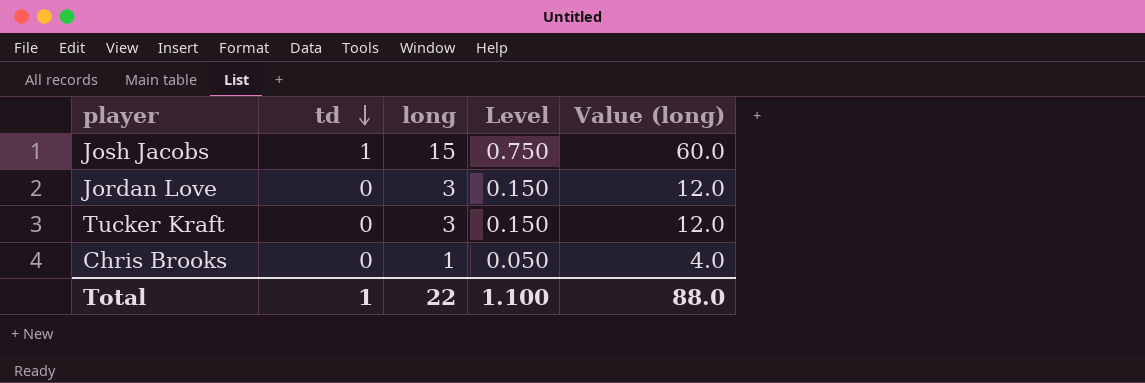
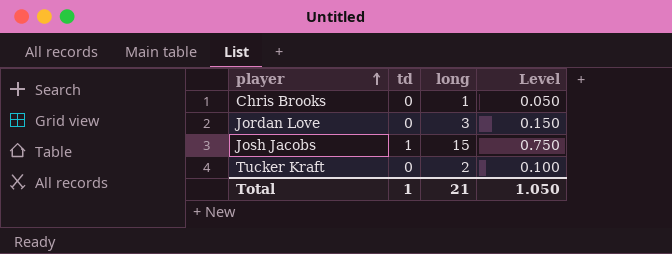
row order: td descending -> player ascending
column Value (long) | formula: [long] * 4 -> none
Tucker Kraft | long: 3 -> 2
Tucker Kraft | Level: 0.150 -> 0.100
Total | long: 22 -> 21
Total | Level: 1.100 -> 1.050

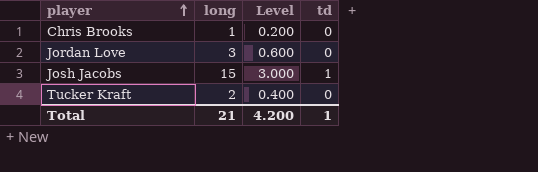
column Level | formula: [long] * 0.05 -> [long] * 0.2
column td | position: 2 -> 4
Total | Level: 1.050 -> 4.200

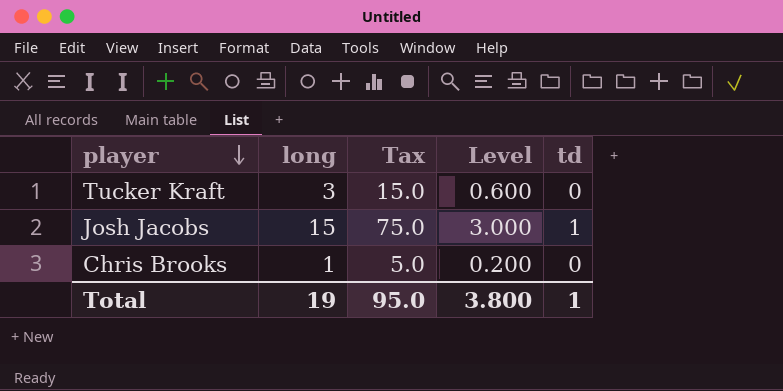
row order: player ascending -> player descending
column Tax | formula: none -> [long] * 5
row Jordan Love: 3 | 0.600 | 0 -> none
Tucker Kraft | long: 2 -> 3
Tucker Kraft | Level: 0.400 -> 0.600
Total | long: 21 -> 19
Total | Level: 4.200 -> 3.800

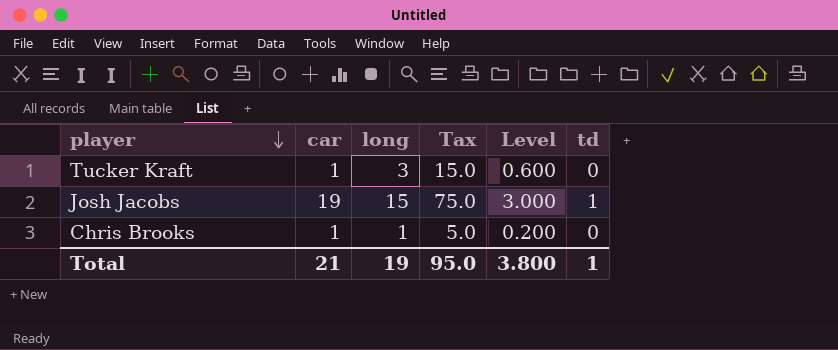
column car | position: none -> 2

